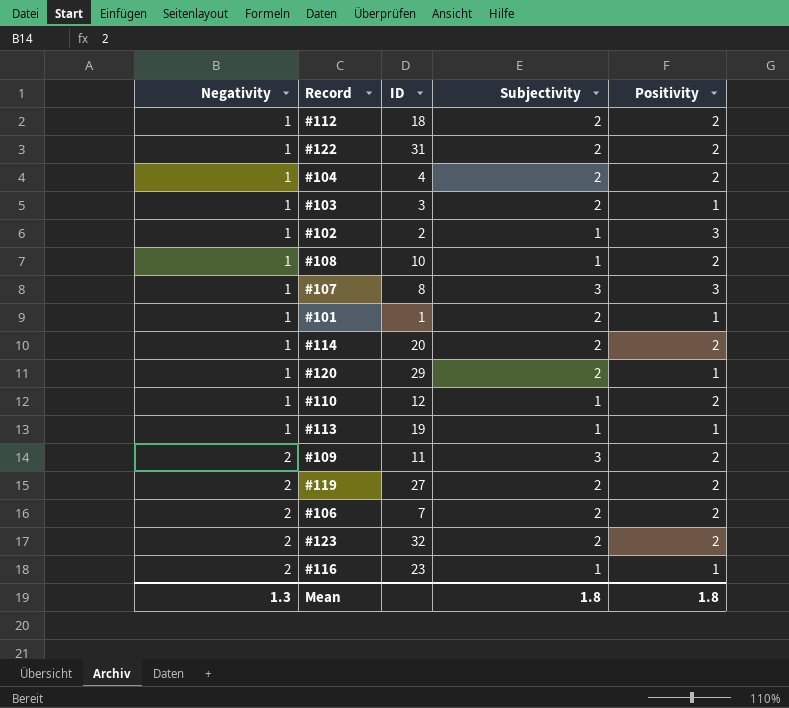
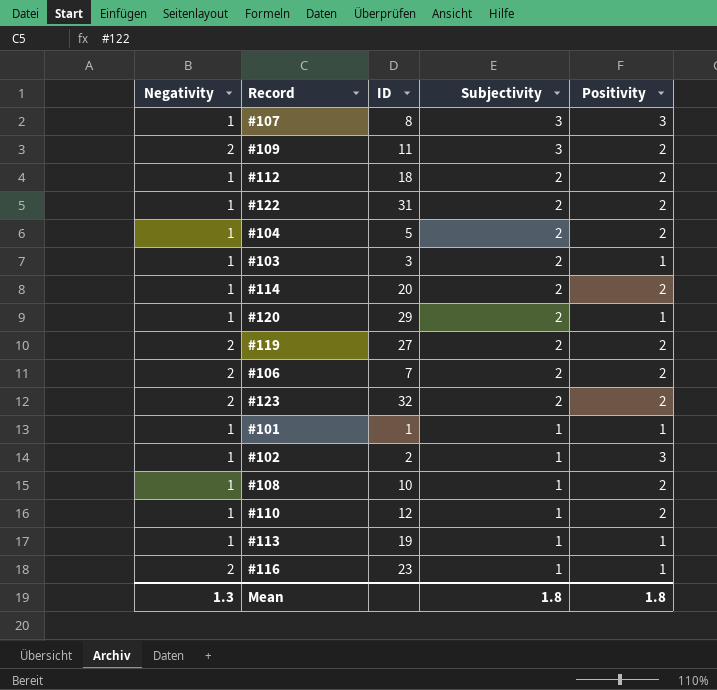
row order: Negativity ascending -> Subjectivity descending
#104 | ID: 4 -> 5
#101 | Subjectivity: 2 -> 1

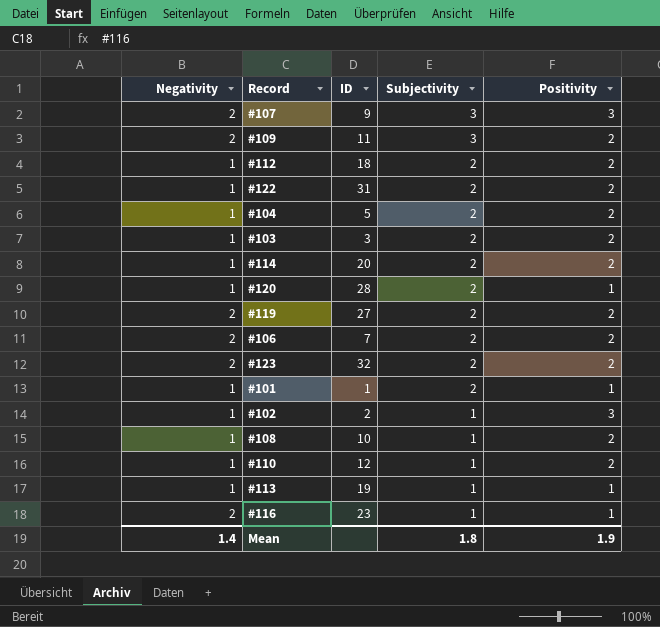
#107 | Negativity: 1 -> 2
#107 | ID: 8 -> 9
#103 | Positivity: 1 -> 2
#120 | ID: 29 -> 28
#101 | Subjectivity: 1 -> 2
Mean | Negativity: 1.3 -> 1.4
Mean | Positivity: 1.8 -> 1.9

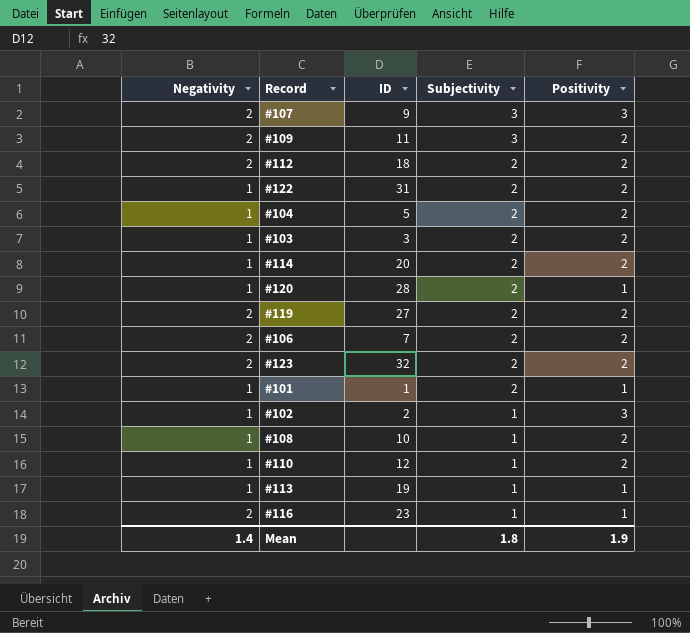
#112 | Negativity: 1 -> 2

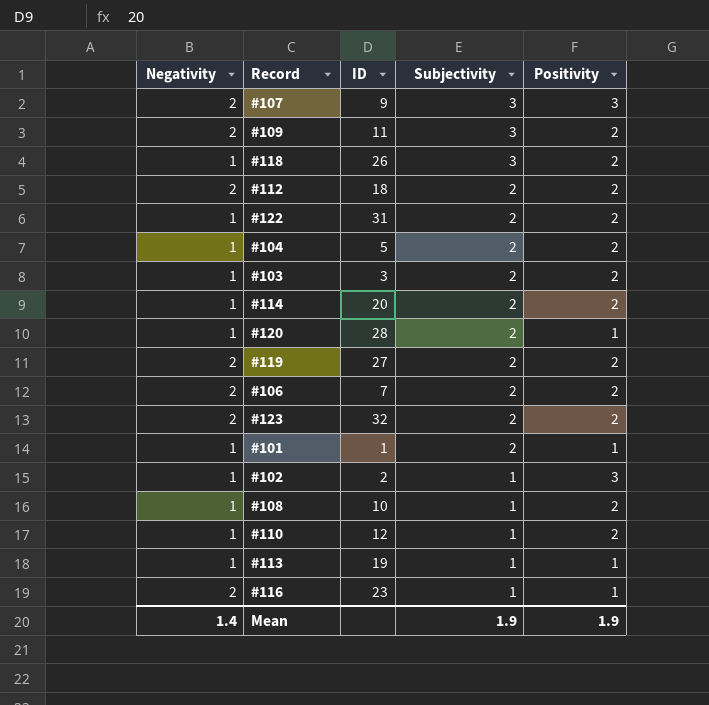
row #118: none -> 1 | 26 | 3 | 2
Mean | Subjectivity: 1.8 -> 1.9

